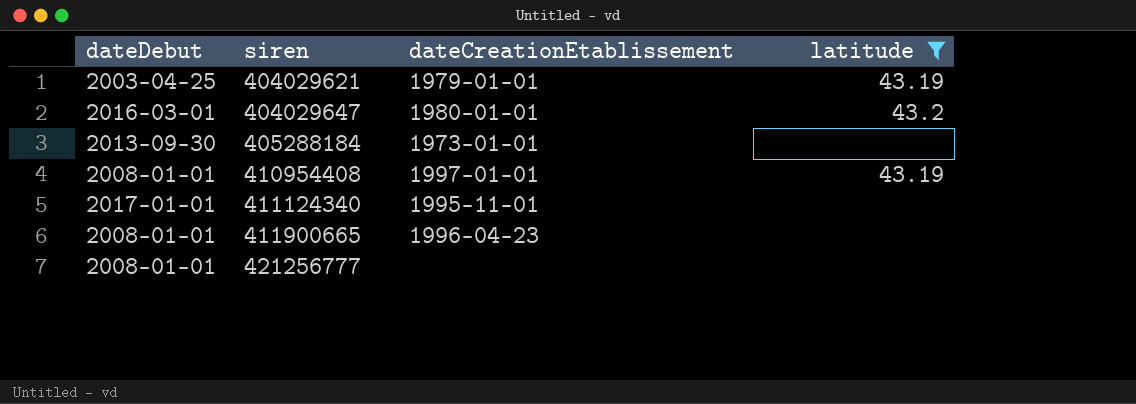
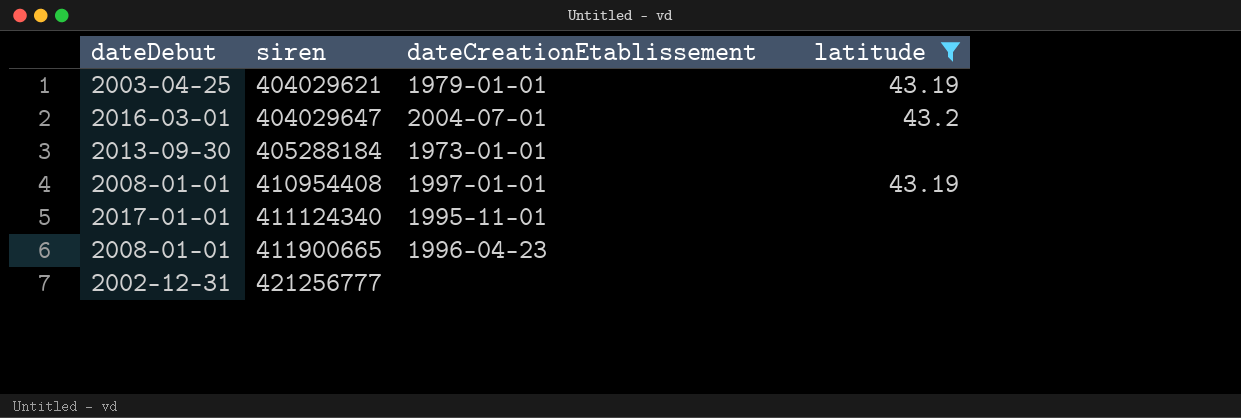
404029647 | dateCreationEtablissement: 1980-01-01 -> 2004-07-01
421256777 | dateDebut: 2008-01-01 -> 2002-12-31

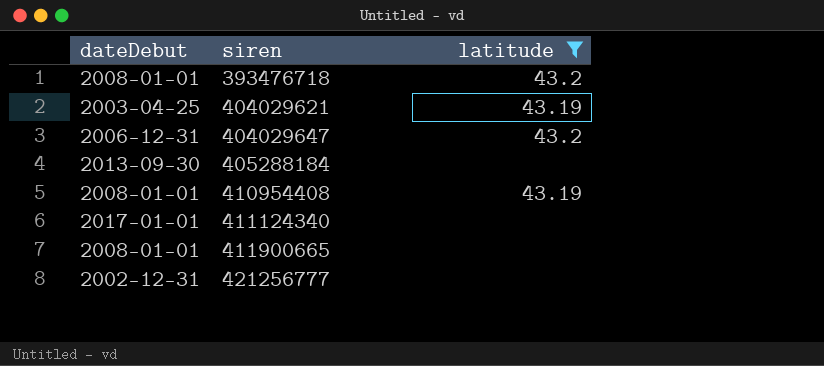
column dateCreationEtablissement | position: 3 -> none
row 393476718: none -> 2008-01-01 | 43.2
404029647 | dateDebut: 2016-03-01 -> 2006-12-31

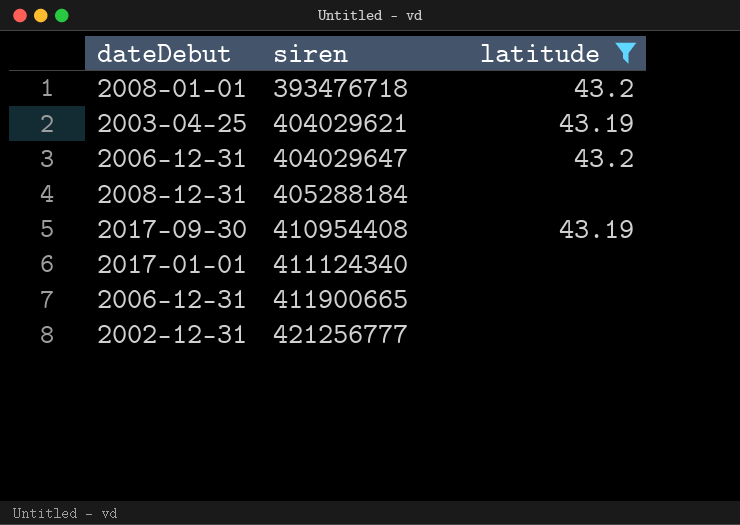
405288184 | dateDebut: 2013-09-30 -> 2008-12-31
410954408 | dateDebut: 2008-01-01 -> 2017-09-30
411900665 | dateDebut: 2008-01-01 -> 2006-12-31

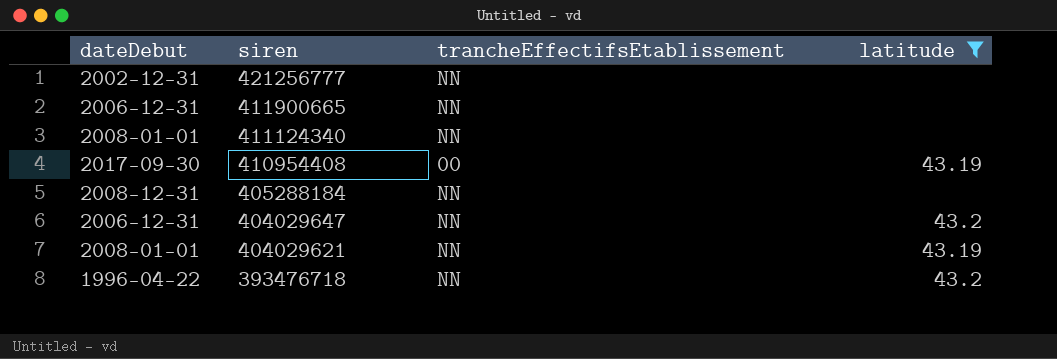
row order: siren ascending -> siren descending
column trancheEffectifsEtablissement | position: none -> 3
411124340 | dateDebut: 2017-01-01 -> 2008-01-01
404029621 | dateDebut: 2003-04-25 -> 2008-01-01
393476718 | dateDebut: 2008-01-01 -> 1996-04-22

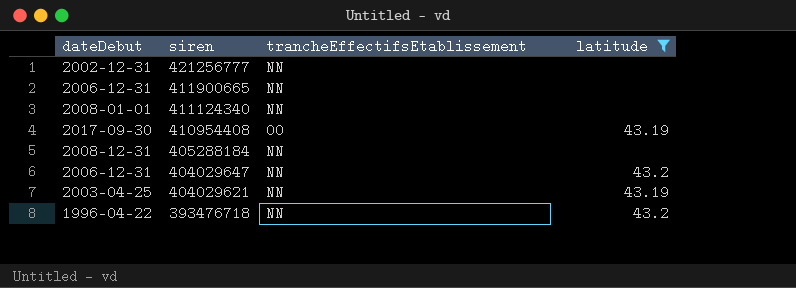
404029621 | dateDebut: 2008-01-01 -> 2003-04-25

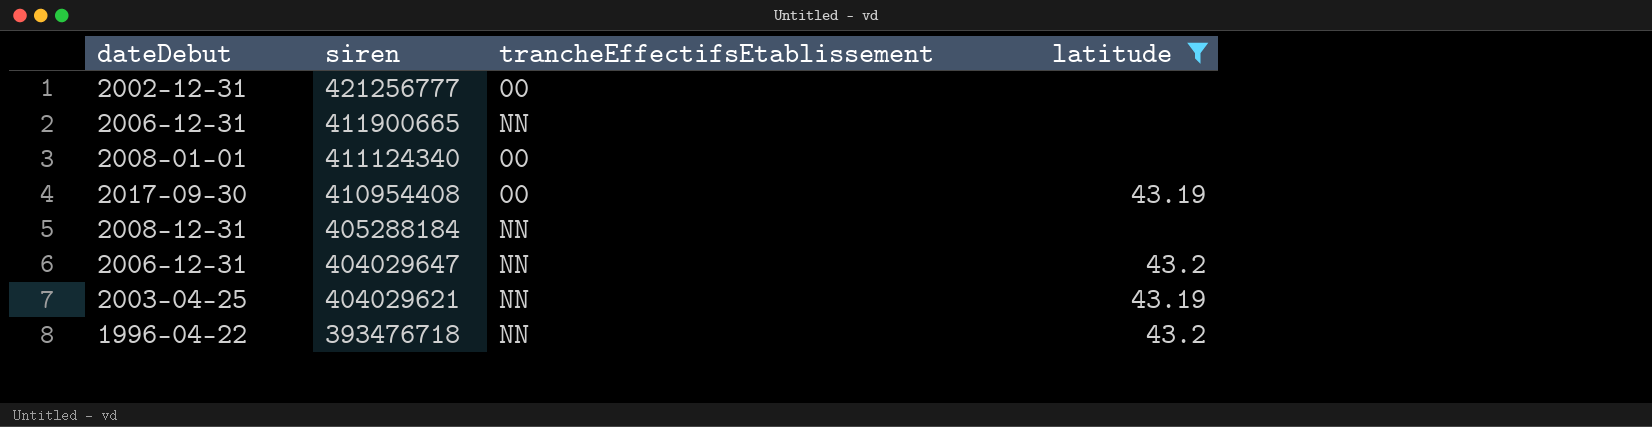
421256777 | trancheEffectifsEtablissement: NN -> 00
411124340 | trancheEffectifsEtablissement: NN -> 00

